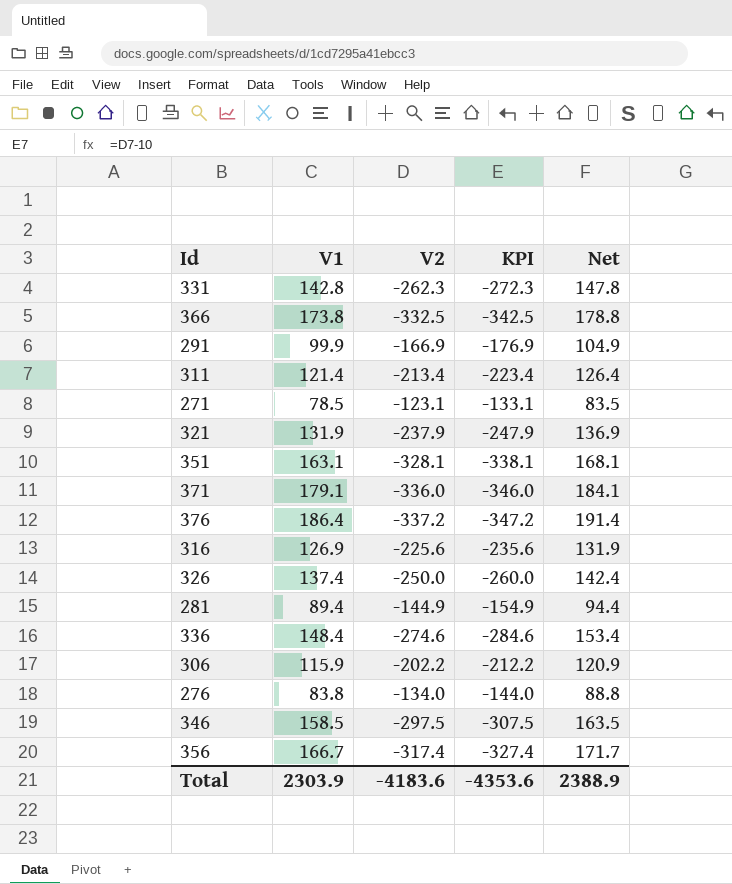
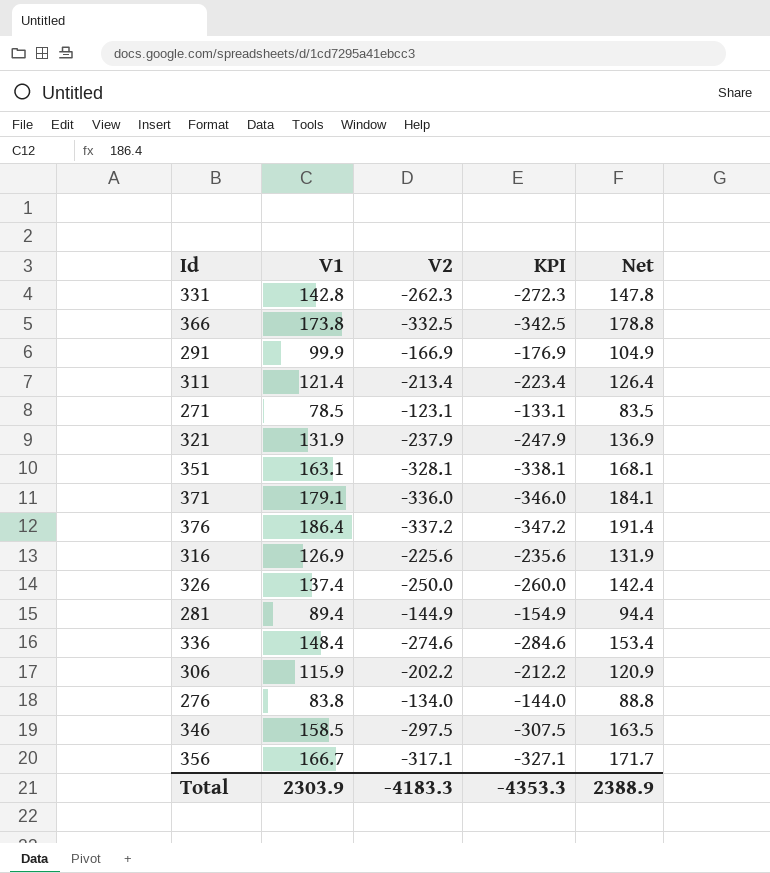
356 | V2: -317.4 -> -317.1
356 | KPI: -327.4 -> -327.1
Total | V2: -4183.6 -> -4183.3
Total | KPI: -4353.6 -> -4353.3

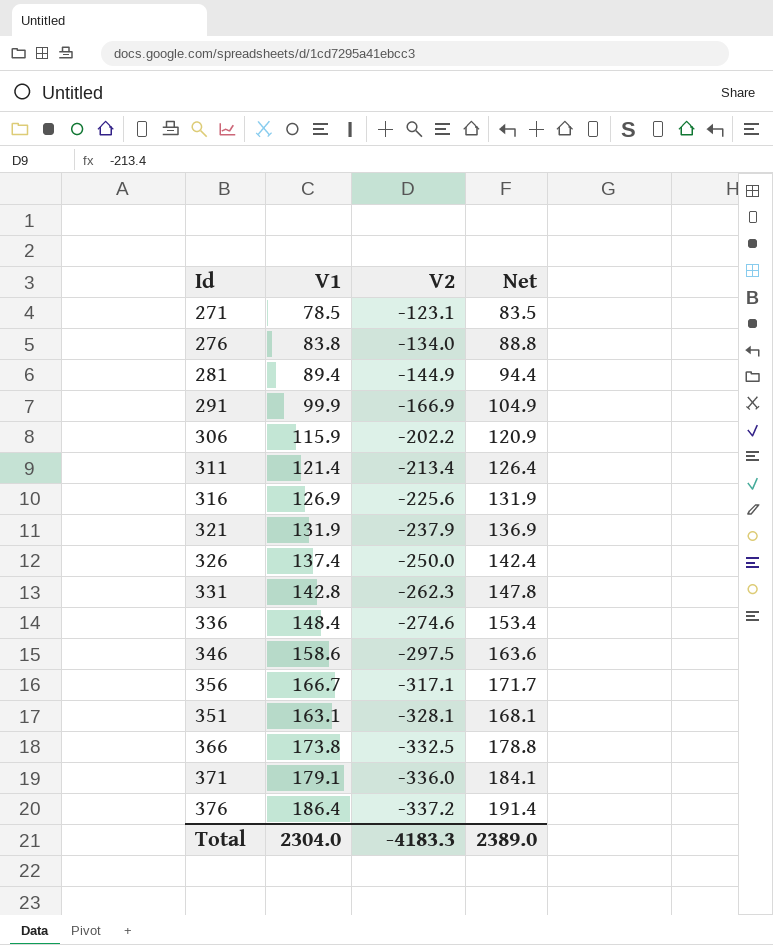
row order: none -> V2 descending
column KPI | formula: [V2] - 10 -> none
346 | V1: 158.5 -> 158.6
346 | Net: 163.5 -> 163.6
Total | V1: 2303.9 -> 2304.0
Total | Net: 2388.9 -> 2389.0

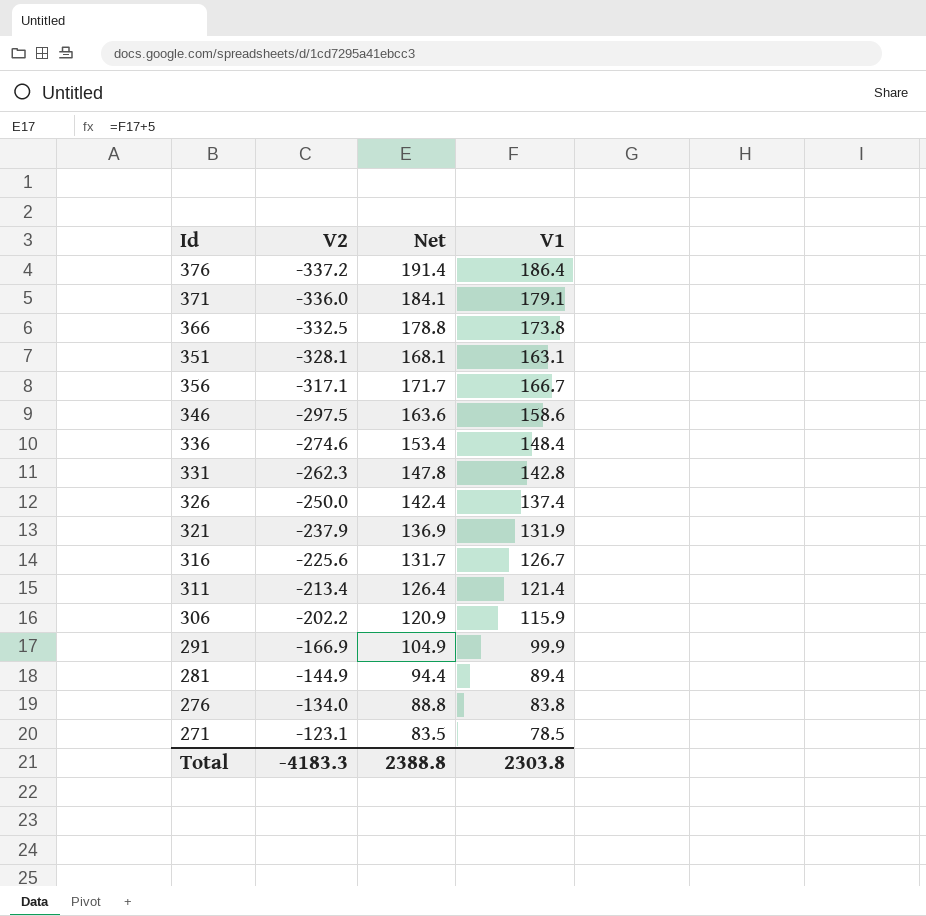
row order: V2 descending -> V2 ascending
column V1 | position: 2 -> 4
316 | Net: 131.9 -> 131.7
316 | V1: 126.9 -> 126.7
Total | Net: 2389.0 -> 2388.8
Total | V1: 2304.0 -> 2303.8

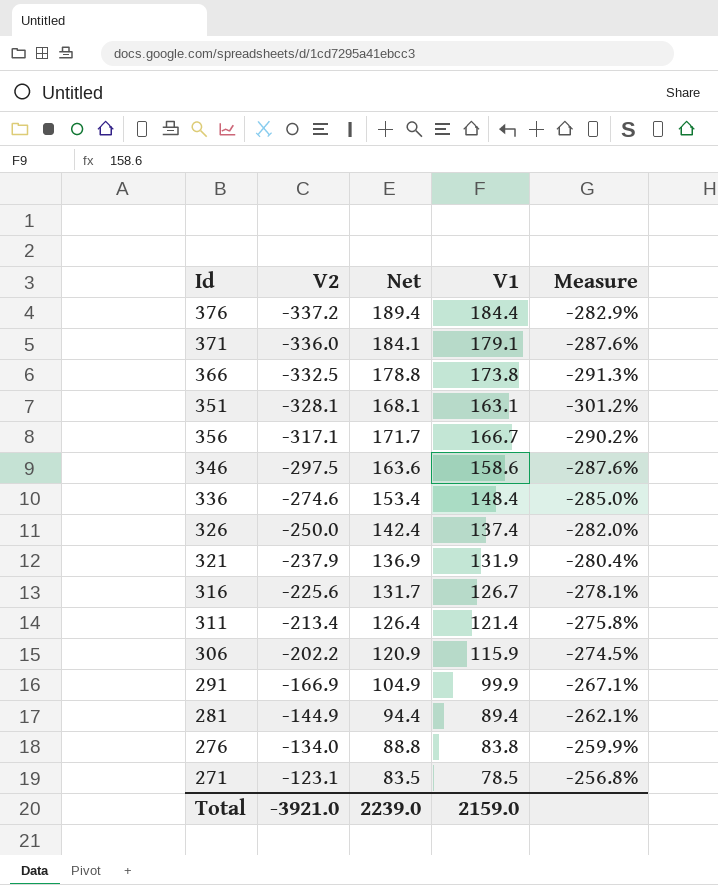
column Measure | formula: none -> ([V2] - [V1]) / [V1]
row 331: -262.3 | 147.8 | 142.8 -> none
376 | Net: 191.4 -> 189.4
376 | V1: 186.4 -> 184.4
Total | V2: -4183.3 -> -3921.0
Total | Net: 2388.8 -> 2239.0
Total | V1: 2303.8 -> 2159.0

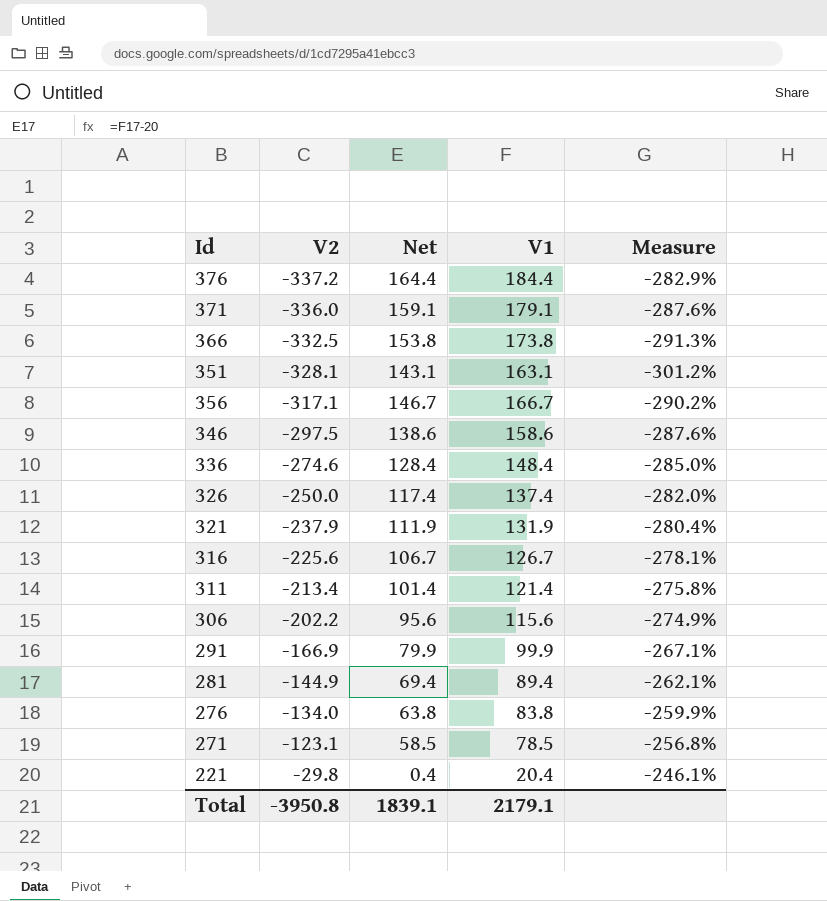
column Net | formula: [V1] + 5 -> [V1] - 20
306 | V1: 115.9 -> 115.6
306 | Measure: -274.5% -> -274.9%
row 221: none -> -29.8 | 0.4 | 20.4 | -246.1%
Total | V2: -3921.0 -> -3950.8
Total | Net: 2239.0 -> 1839.1
Total | V1: 2159.0 -> 2179.1

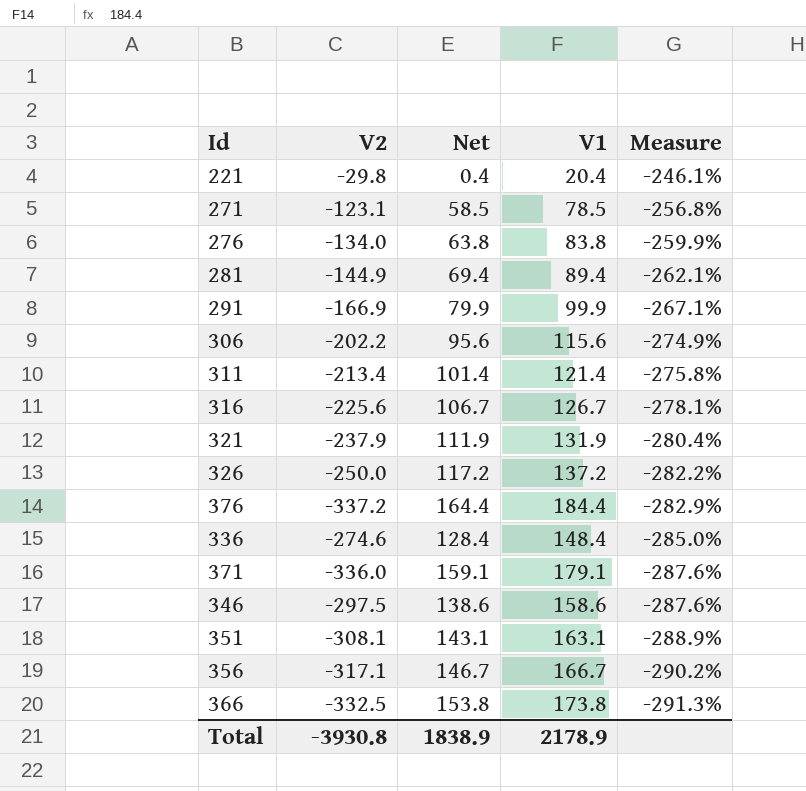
row order: V2 ascending -> Measure descending
326 | Net: 117.4 -> 117.2
326 | V1: 137.4 -> 137.2
326 | Measure: -282.0% -> -282.2%
351 | V2: -328.1 -> -308.1
351 | Measure: -301.2% -> -288.9%
Total | V2: -3950.8 -> -3930.8
Total | Net: 1839.1 -> 1838.9
Total | V1: 2179.1 -> 2178.9

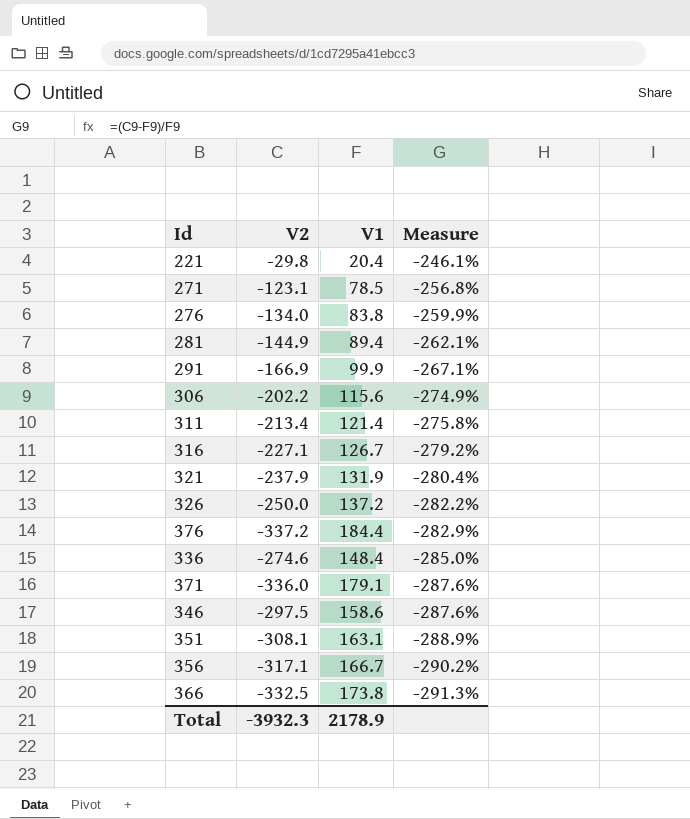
column Net | formula: [V1] - 20 -> none
316 | V2: -225.6 -> -227.1
316 | Measure: -278.1% -> -279.2%
Total | V2: -3930.8 -> -3932.3

